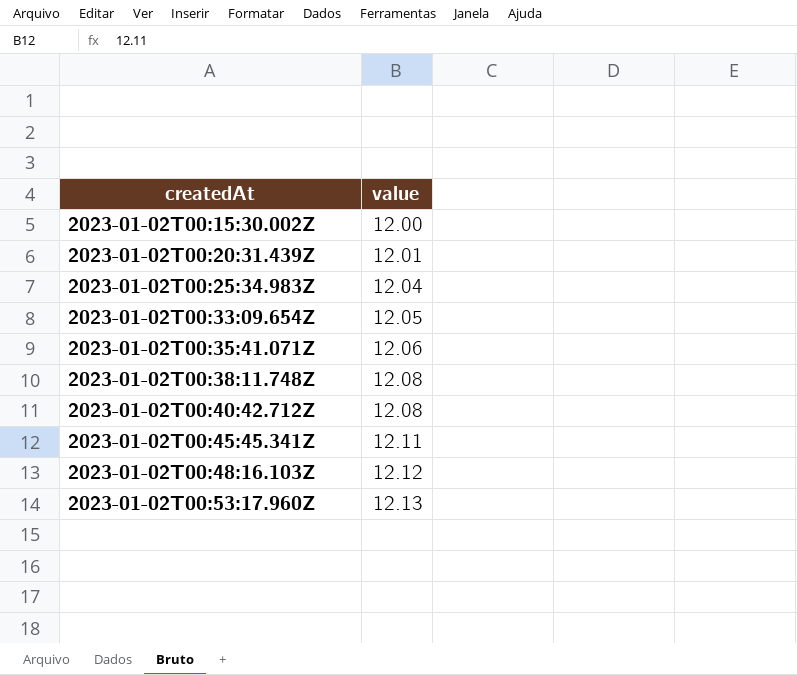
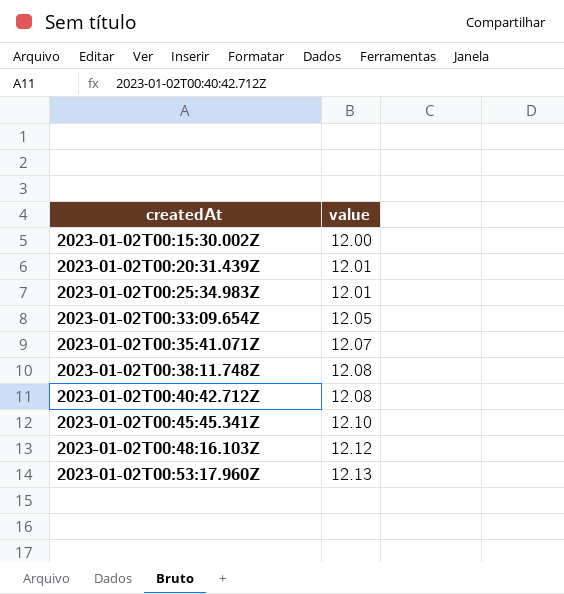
2023-01-02T00:25:34.983Z | value: 12.04 -> 12.01
2023-01-02T00:35:41.071Z | value: 12.06 -> 12.07
2023-01-02T00:45:45.341Z | value: 12.11 -> 12.10

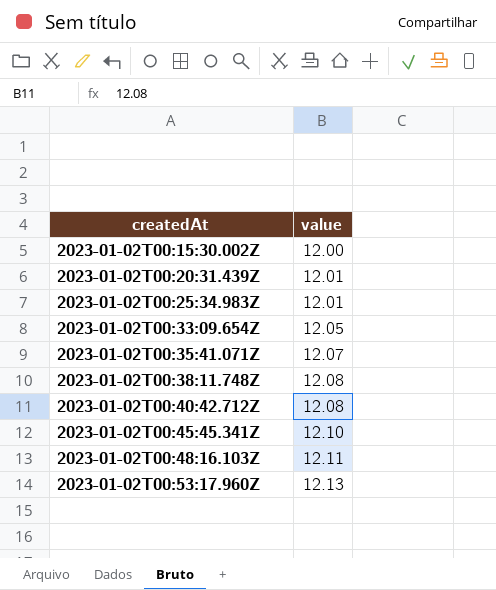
2023-01-02T00:48:16.103Z | value: 12.12 -> 12.11

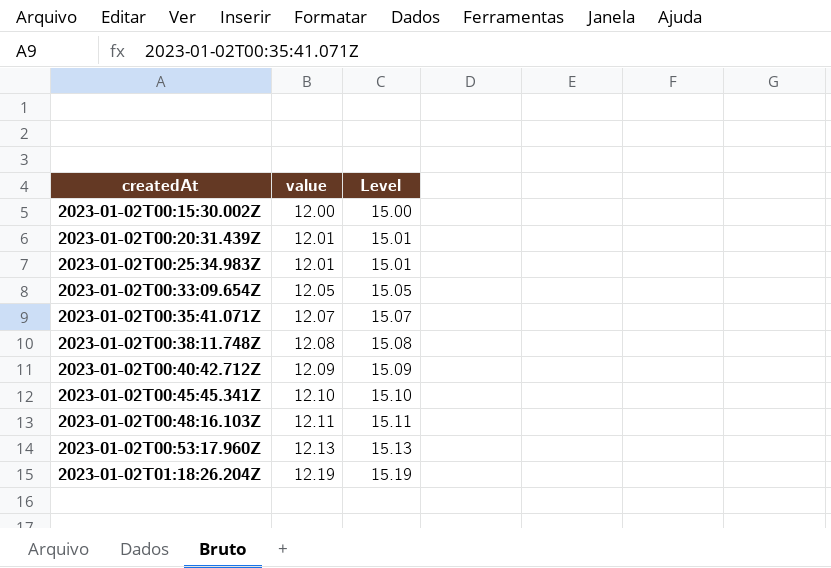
column Level | formula: none -> [value] + 3
2023-01-02T00:40:42.712Z | value: 12.08 -> 12.09
row 2023-01-02T01:18:26.204Z: none -> 12.19 | 15.19

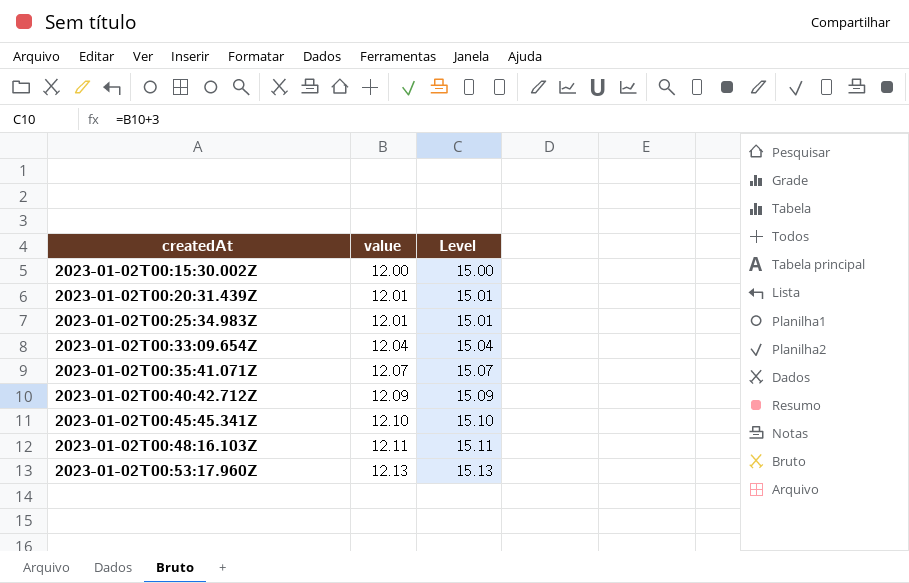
row 2023-01-02T00:38:11.748Z: 12.08 | 15.08 -> none
row 2023-01-02T01:18:26.204Z: 12.19 | 15.19 -> none
2023-01-02T00:33:09.654Z | value: 12.05 -> 12.04
2023-01-02T00:33:09.654Z | Level: 15.05 -> 15.04

